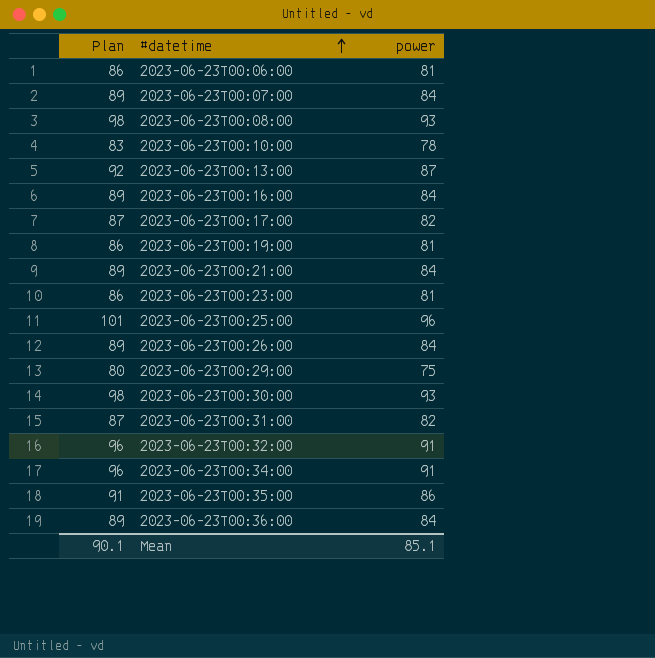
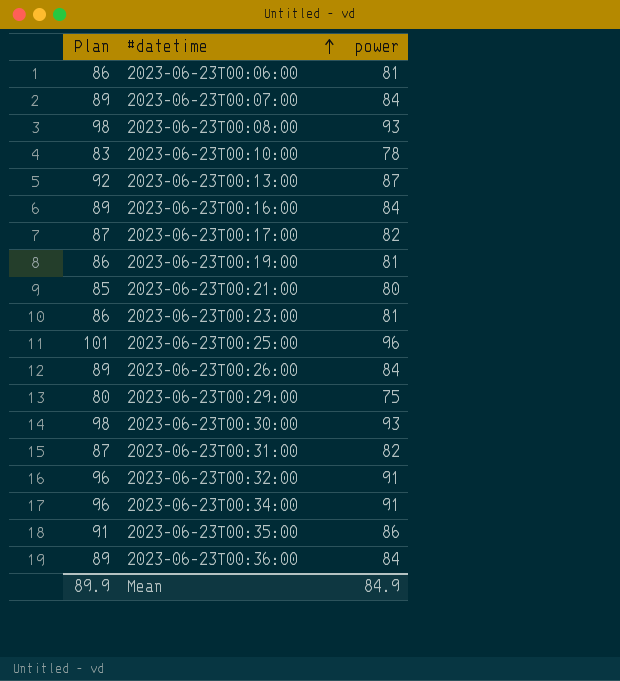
2023-06-23T00:21:00 | Plan: 89 -> 85
2023-06-23T00:21:00 | power: 84 -> 80
Mean | Plan: 90.1 -> 89.9
Mean | power: 85.1 -> 84.9

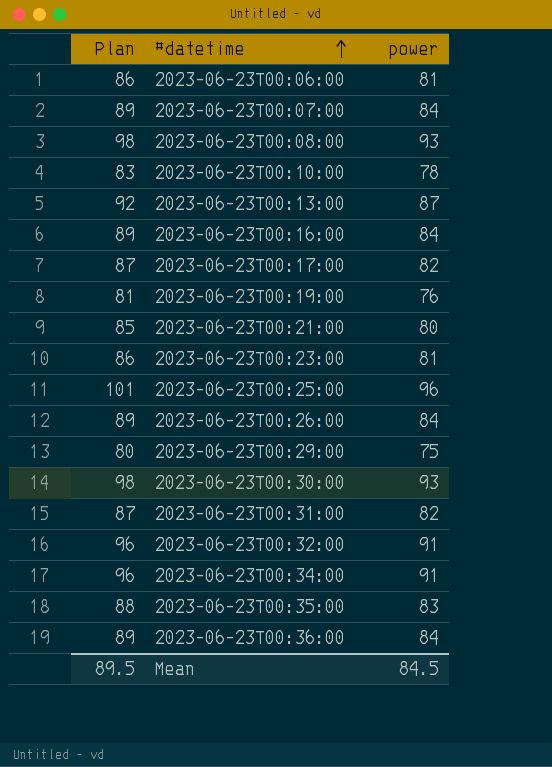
2023-06-23T00:19:00 | Plan: 86 -> 81
2023-06-23T00:19:00 | power: 81 -> 76
2023-06-23T00:35:00 | Plan: 91 -> 88
2023-06-23T00:35:00 | power: 86 -> 83
Mean | Plan: 89.9 -> 89.5
Mean | power: 84.9 -> 84.5

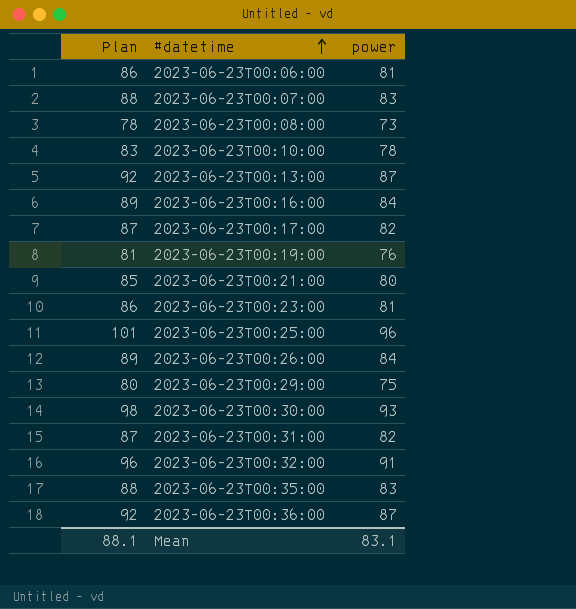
row 2023-06-23T00:34:00: 96 | 91 -> none
2023-06-23T00:07:00 | Plan: 89 -> 88
2023-06-23T00:07:00 | power: 84 -> 83
2023-06-23T00:08:00 | Plan: 98 -> 78
2023-06-23T00:08:00 | power: 93 -> 73
2023-06-23T00:36:00 | Plan: 89 -> 92
2023-06-23T00:36:00 | power: 84 -> 87
Mean | Plan: 89.5 -> 88.1
Mean | power: 84.5 -> 83.1

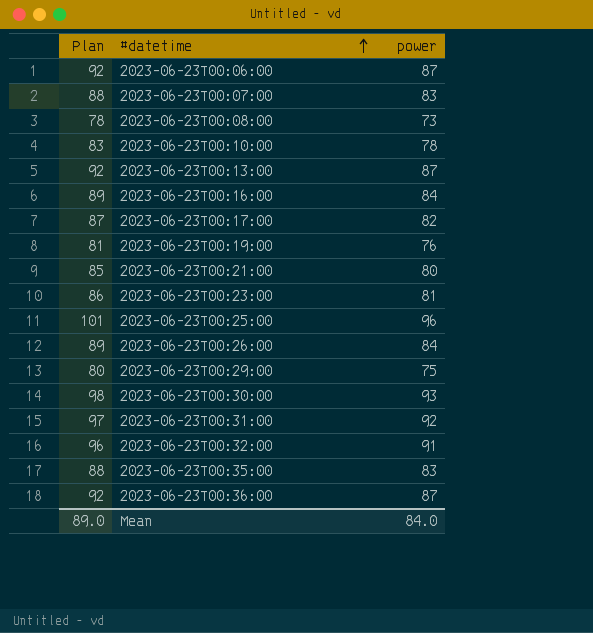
2023-06-23T00:06:00 | Plan: 86 -> 92
2023-06-23T00:06:00 | power: 81 -> 87
2023-06-23T00:31:00 | Plan: 87 -> 97
2023-06-23T00:31:00 | power: 82 -> 92
Mean | Plan: 88.1 -> 89.0
Mean | power: 83.1 -> 84.0

